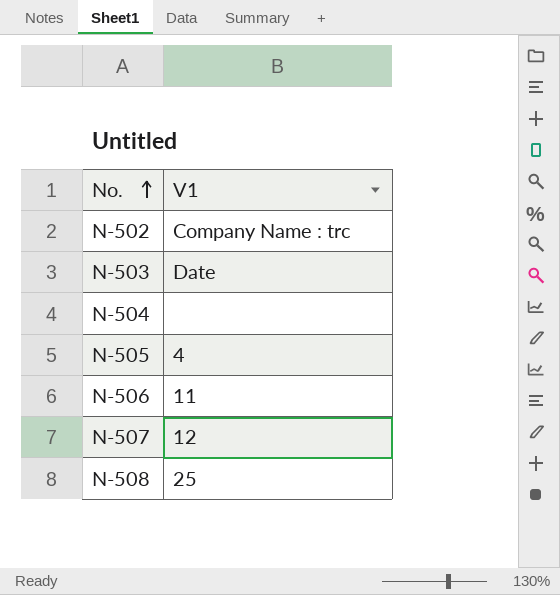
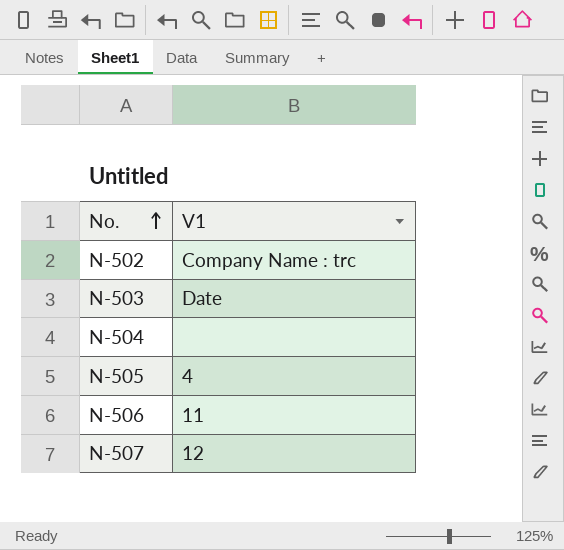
row N-508: 25 -> none

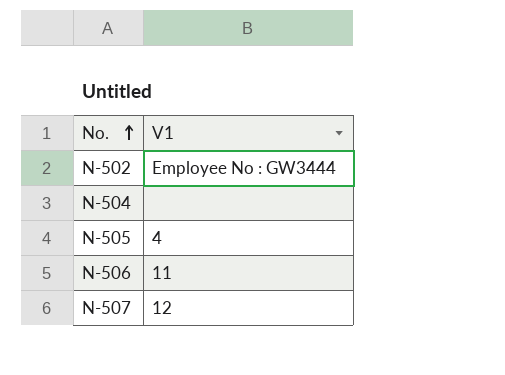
row N-503: Date -> none
N-502 | V1: Company Name : trc -> Employee No : GW3444

